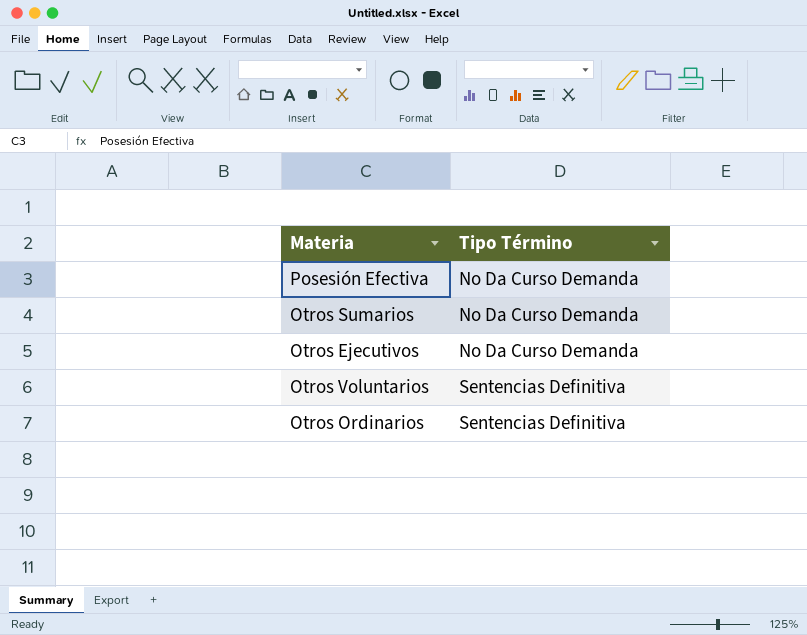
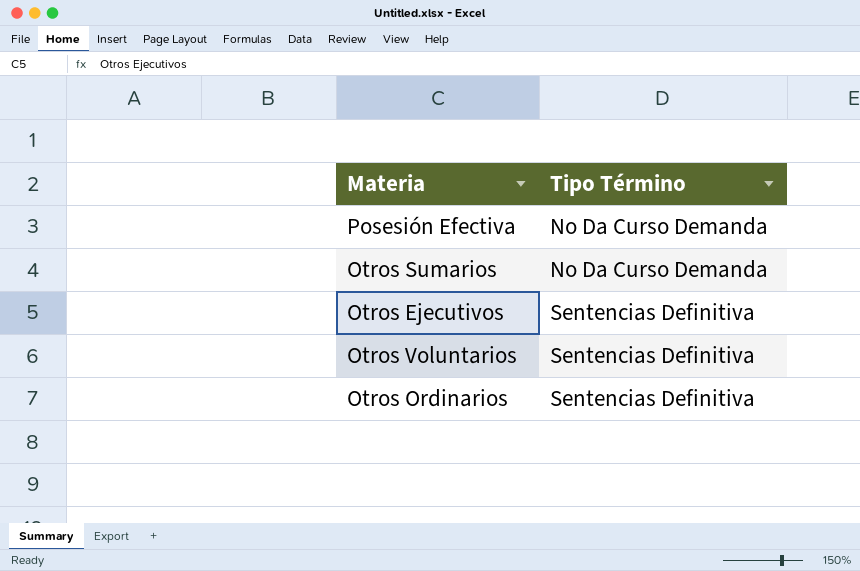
Otros Ejecutivos | Tipo Término: No Da Curso Demanda -> Sentencias Definitiva

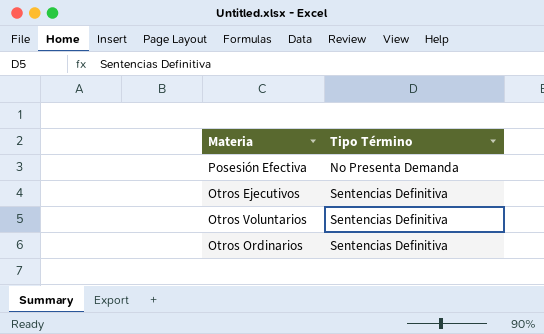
row Otros Sumarios: No Da Curso Demanda -> none
Posesión Efectiva | Tipo Término: No Da Curso Demanda -> No Presenta Demanda

